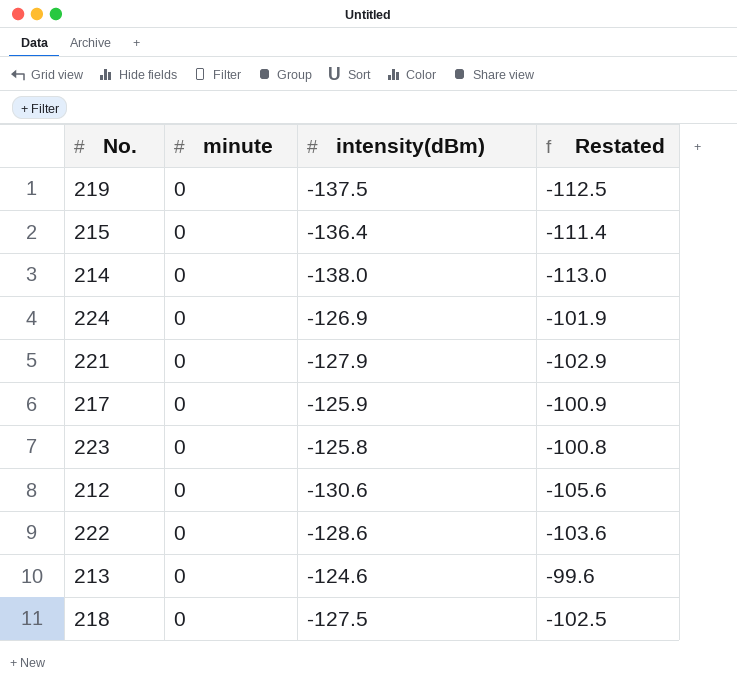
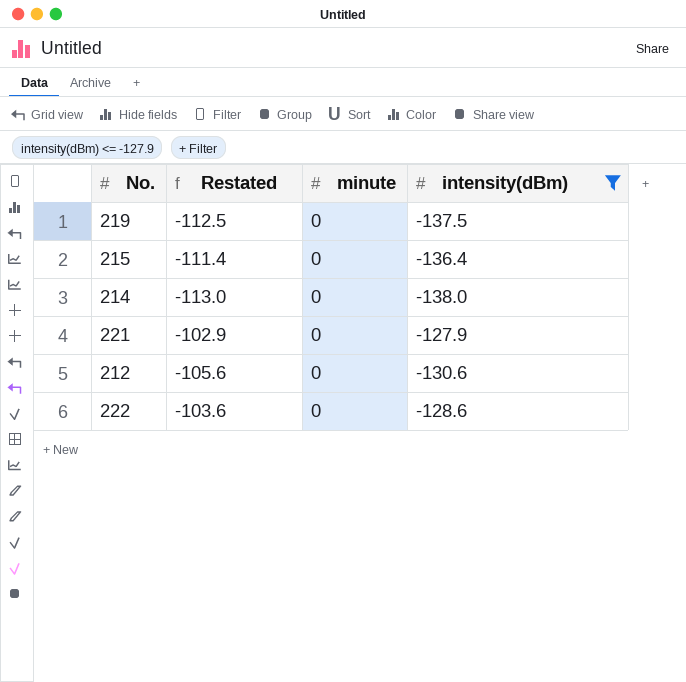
filter: none -> intensity(dBm) <= -127.9
column Restated | position: 4 -> 2

